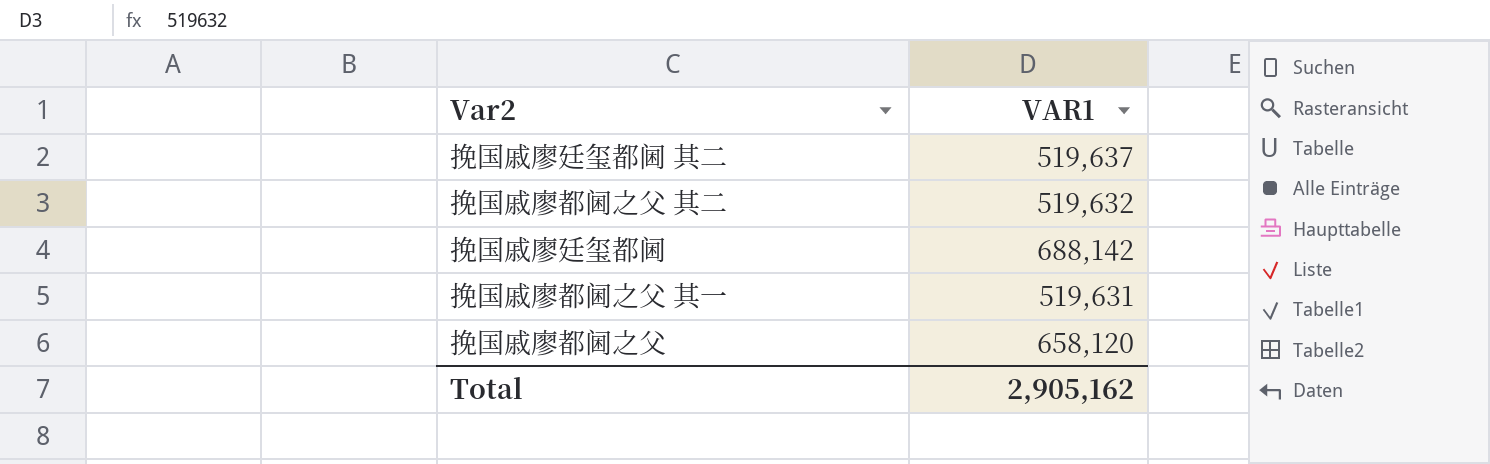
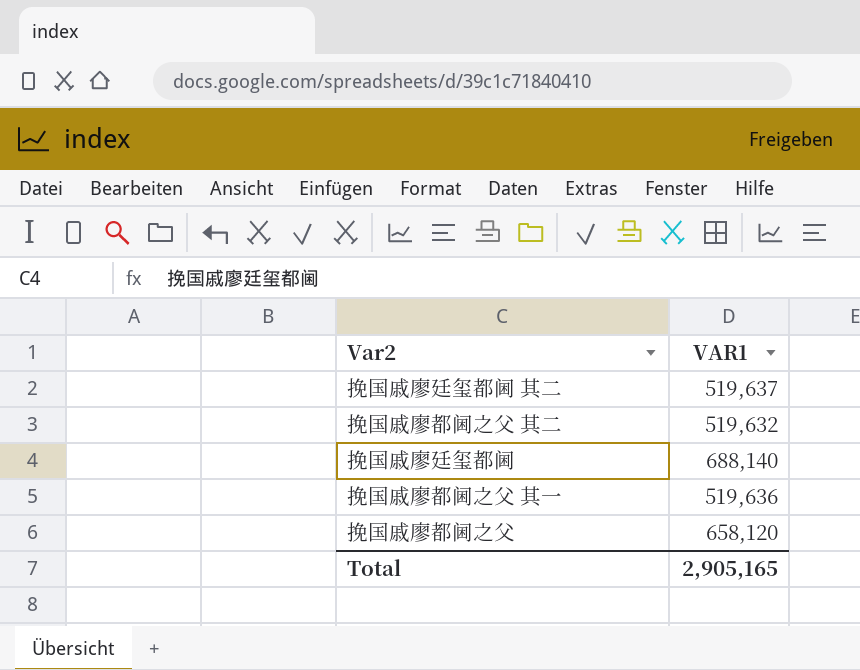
挽国戚廖廷玺都阃 | VAR1: 688,142 -> 688,140
挽国戚廖都阃之父 其一 | VAR1: 519,631 -> 519,636
Total | VAR1: 2,905,162 -> 2,905,165

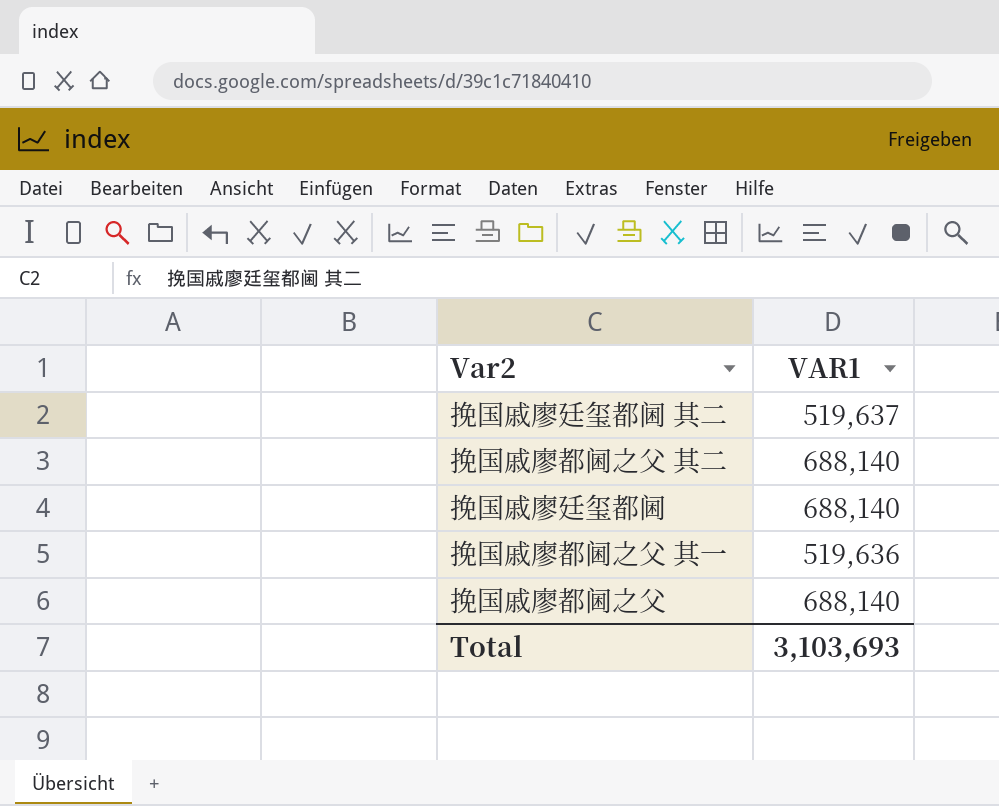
挽国戚廖都阃之父 其二 | VAR1: 519,632 -> 688,140
挽国戚廖都阃之父 | VAR1: 658,120 -> 688,140
Total | VAR1: 2,905,165 -> 3,103,693

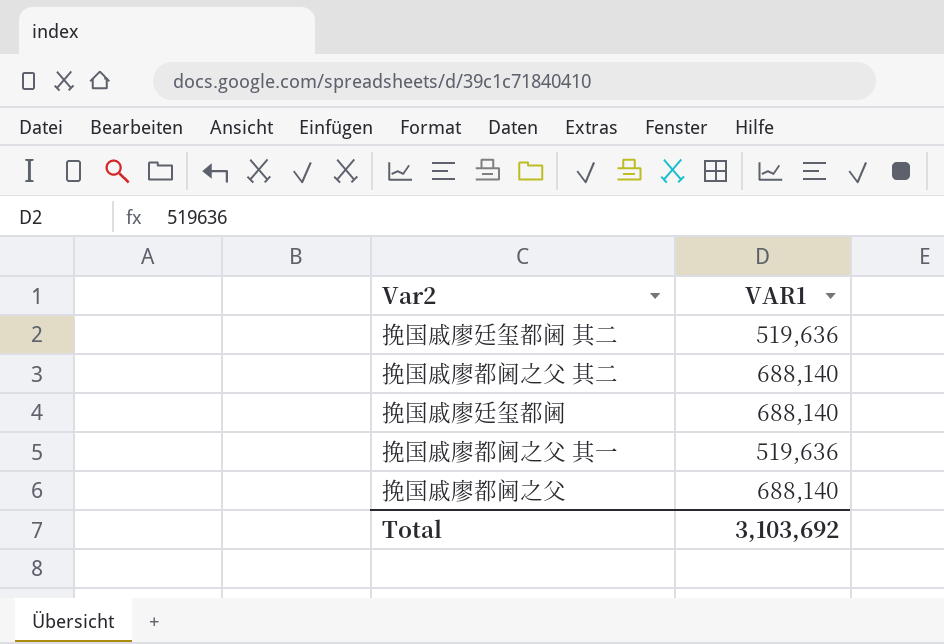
挽国戚廖廷玺都阃 其二 | VAR1: 519,637 -> 519,636
Total | VAR1: 3,103,693 -> 3,103,692

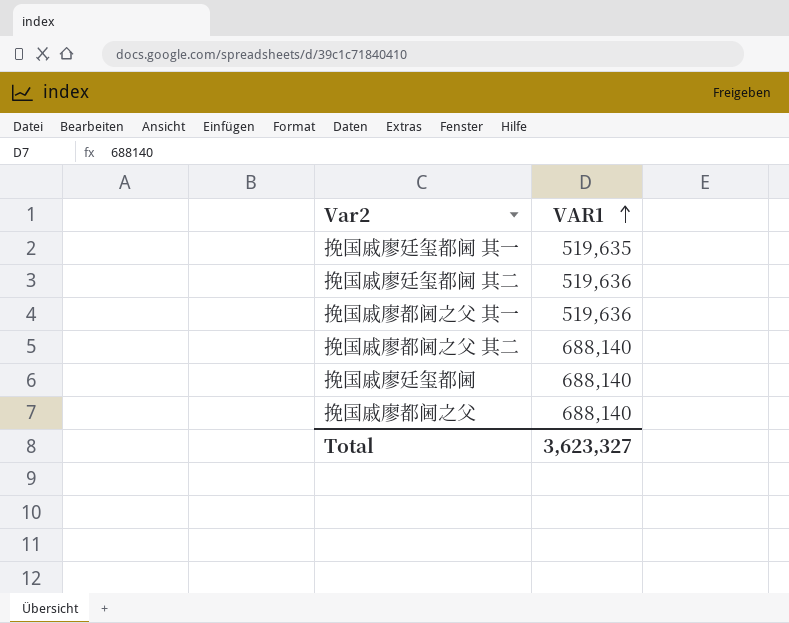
row order: none -> VAR1 ascending
row 挽国戚廖廷玺都阃 其一: none -> 519,635
Total | VAR1: 3,103,692 -> 3,623,327

